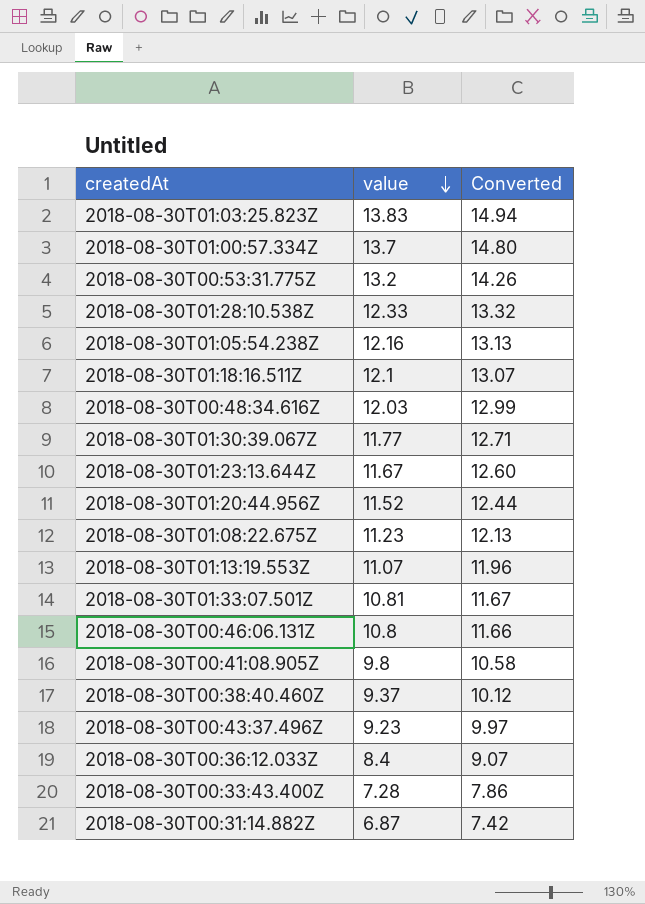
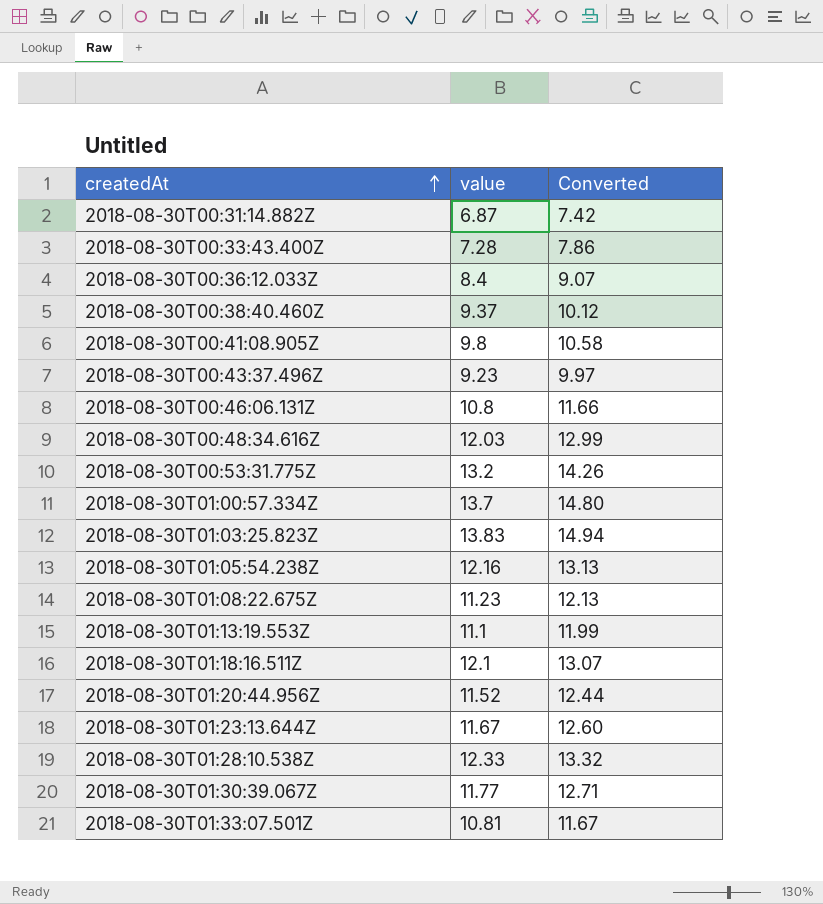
row order: value descending -> createdAt ascending
2018-08-30T01:13:19.553Z | value: 11.07 -> 11.1
2018-08-30T01:13:19.553Z | Converted: 11.96 -> 11.99

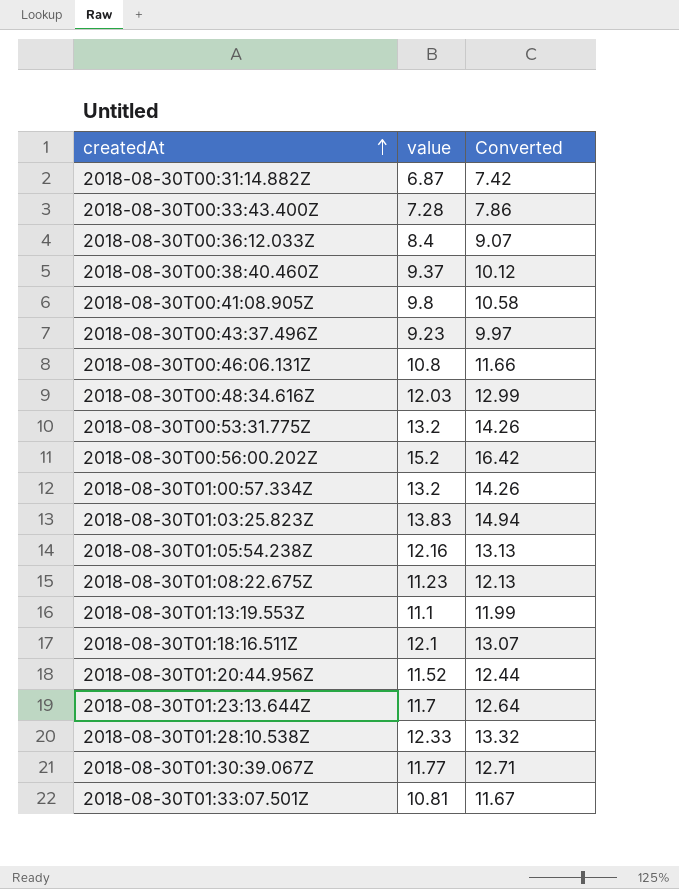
row 2018-08-30T00:56:00.202Z: none -> 15.2 | 16.42
2018-08-30T01:00:57.334Z | value: 13.7 -> 13.2
2018-08-30T01:00:57.334Z | Converted: 14.80 -> 14.26
2018-08-30T01:23:13.644Z | value: 11.67 -> 11.7
2018-08-30T01:23:13.644Z | Converted: 12.60 -> 12.64

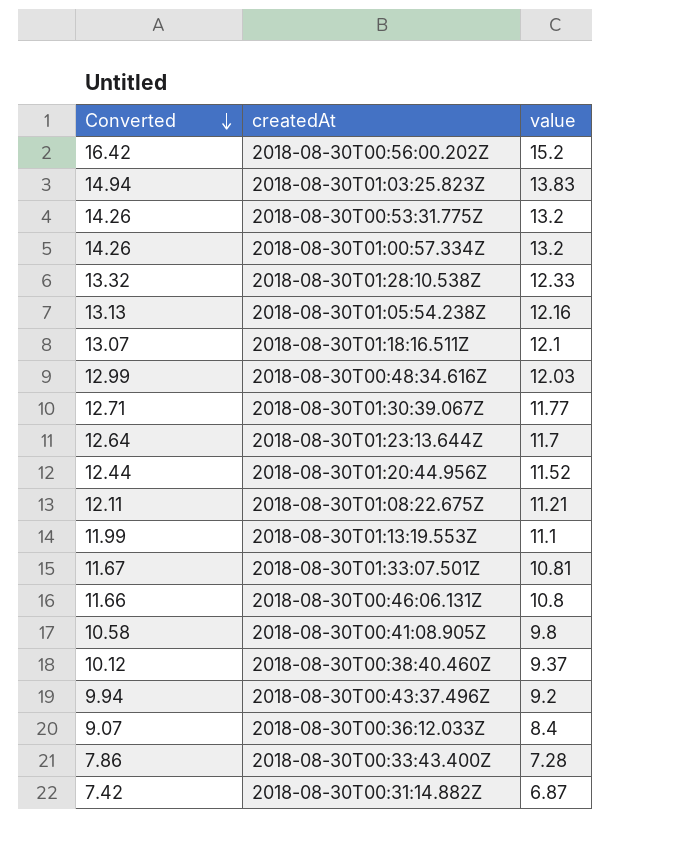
row order: createdAt ascending -> Converted descending
column Converted | position: 3 -> 1
2018-08-30T01:08:22.675Z | Converted: 12.13 -> 12.11
2018-08-30T01:08:22.675Z | value: 11.23 -> 11.21
2018-08-30T00:43:37.496Z | Converted: 9.97 -> 9.94
2018-08-30T00:43:37.496Z | value: 9.23 -> 9.2

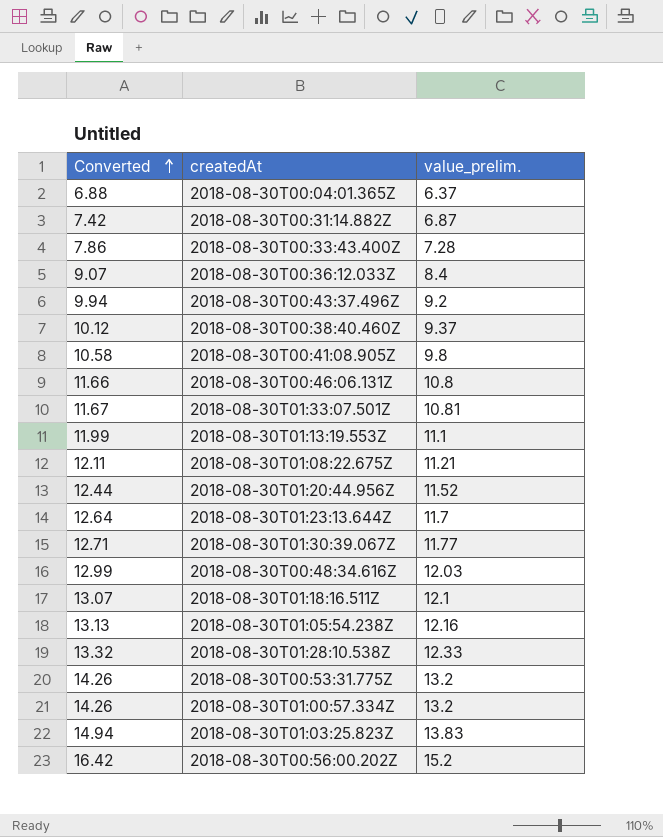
row order: Converted descending -> Converted ascending
column name: value -> value_prelim.
row 2018-08-30T00:04:01.365Z: none -> 6.88 | 6.37

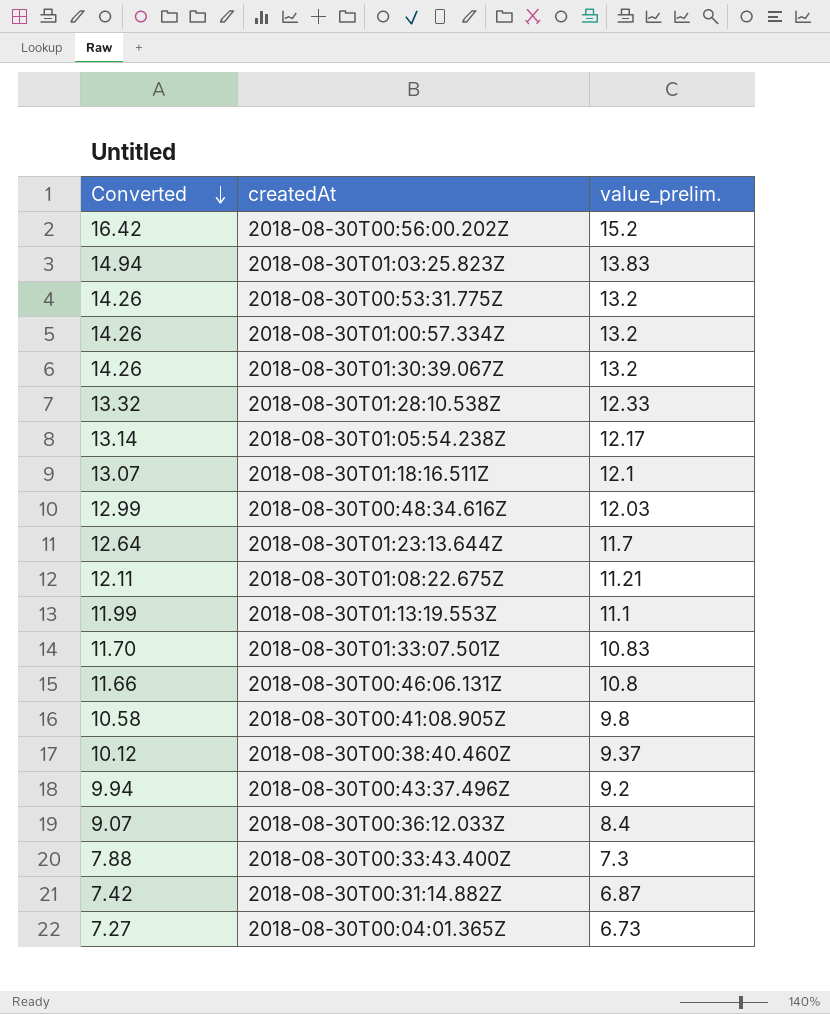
row order: Converted ascending -> Converted descending
row 2018-08-30T01:20:44.956Z: 12.44 | 11.52 -> none
2018-08-30T01:30:39.067Z | Converted: 12.71 -> 14.26
2018-08-30T01:30:39.067Z | value_prelim.: 11.77 -> 13.2
2018-08-30T01:05:54.238Z | Converted: 13.13 -> 13.14
2018-08-30T01:05:54.238Z | value_prelim.: 12.16 -> 12.17
2018-08-30T01:33:07.501Z | Converted: 11.67 -> 11.70
2018-08-30T01:33:07.501Z | value_prelim.: 10.81 -> 10.83
2018-08-30T00:33:43.400Z | Converted: 7.86 -> 7.88
2018-08-30T00:33:43.400Z | value_prelim.: 7.28 -> 7.3
2018-08-30T00:04:01.365Z | Converted: 6.88 -> 7.27
2018-08-30T00:04:01.365Z | value_prelim.: 6.37 -> 6.73

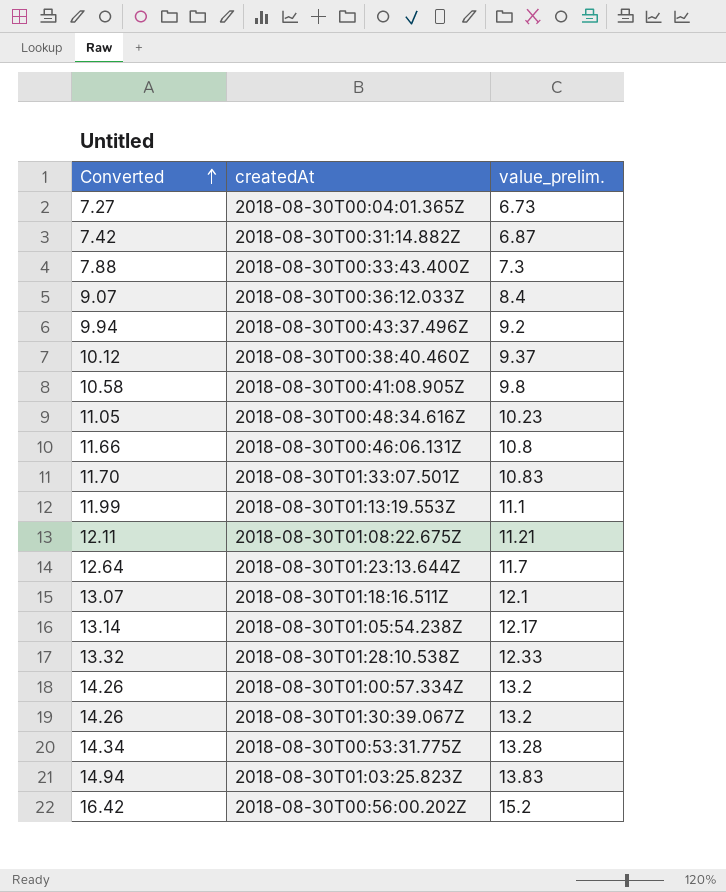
row order: Converted descending -> Converted ascending
2018-08-30T00:48:34.616Z | Converted: 12.99 -> 11.05
2018-08-30T00:48:34.616Z | value_prelim.: 12.03 -> 10.23
2018-08-30T00:53:31.775Z | Converted: 14.26 -> 14.34
2018-08-30T00:53:31.775Z | value_prelim.: 13.2 -> 13.28

